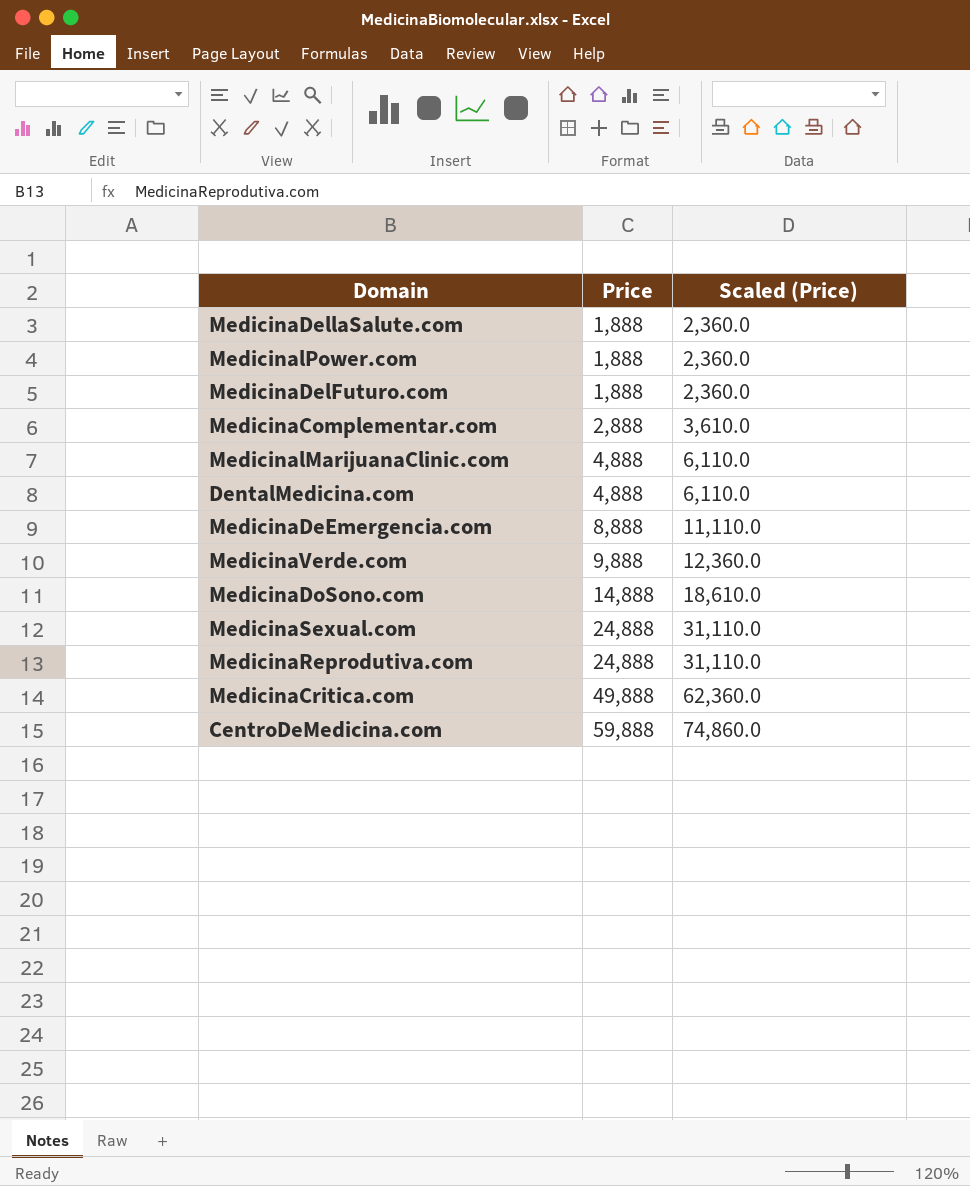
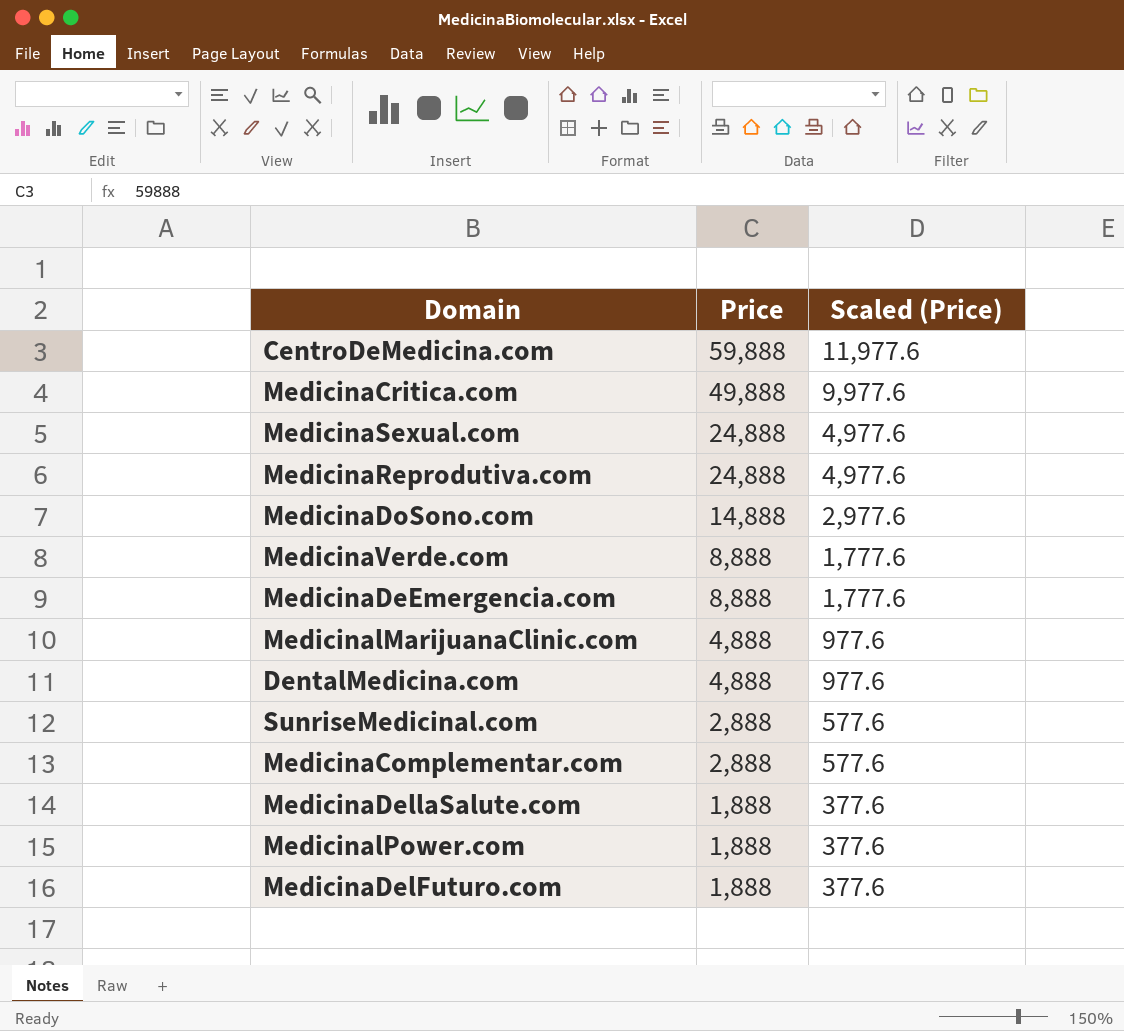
row order: Price ascending -> Price descending
column Scaled (Price) | formula: [Price] * 1.25 -> [Price] * 0.2
MedicinaVerde.com | Price: 9,888 -> 8,888
row SunriseMedicinal.com: none -> 2,888 | 577.6

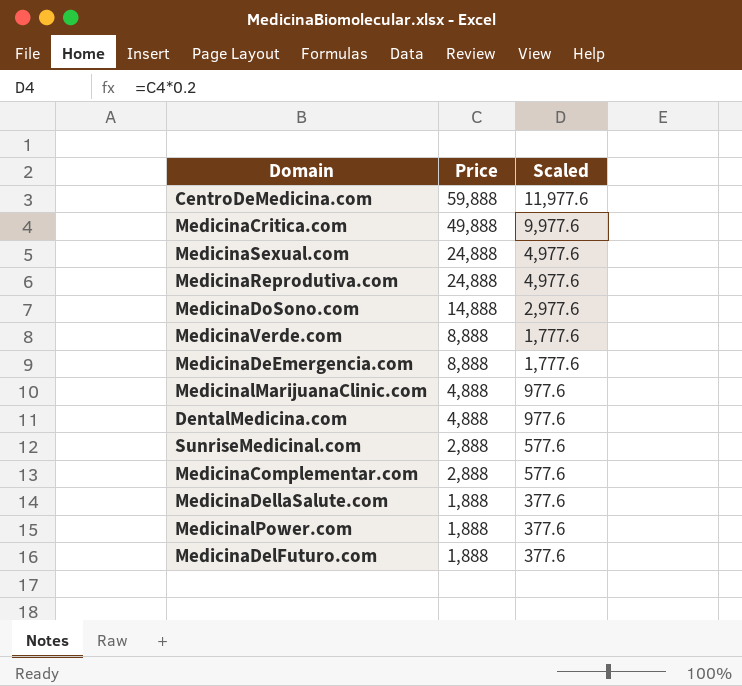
column name: Scaled (Price) -> Scaled

